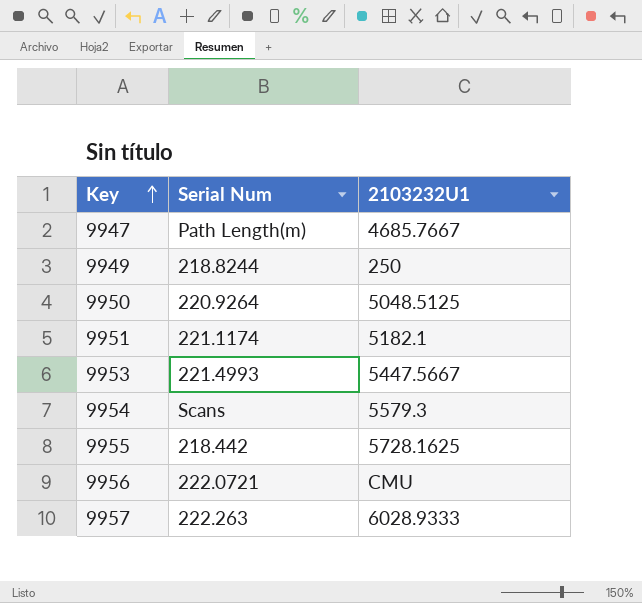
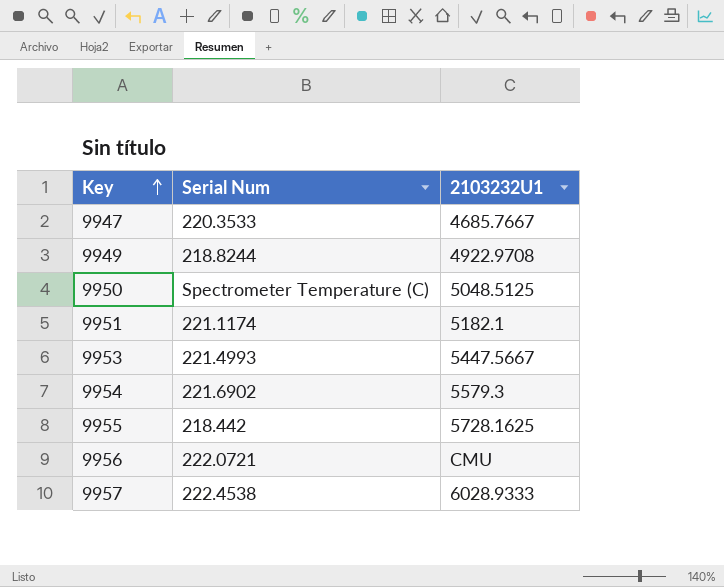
9947 | Serial Num: Path Length(m) -> 220.3533
9949 | 2103232U1: 250 -> 4922.9708
9950 | Serial Num: 220.9264 -> Spectrometer Temperature (C)
9954 | Serial Num: Scans -> 221.6902
9957 | Serial Num: 222.263 -> 222.4538

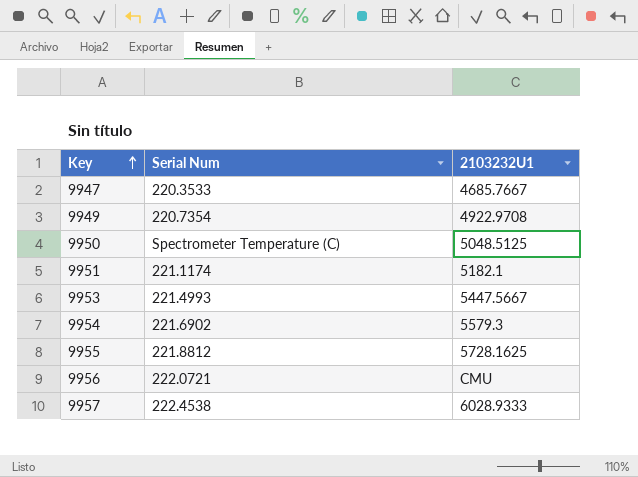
9949 | Serial Num: 218.8244 -> 220.7354
9955 | Serial Num: 218.442 -> 221.8812

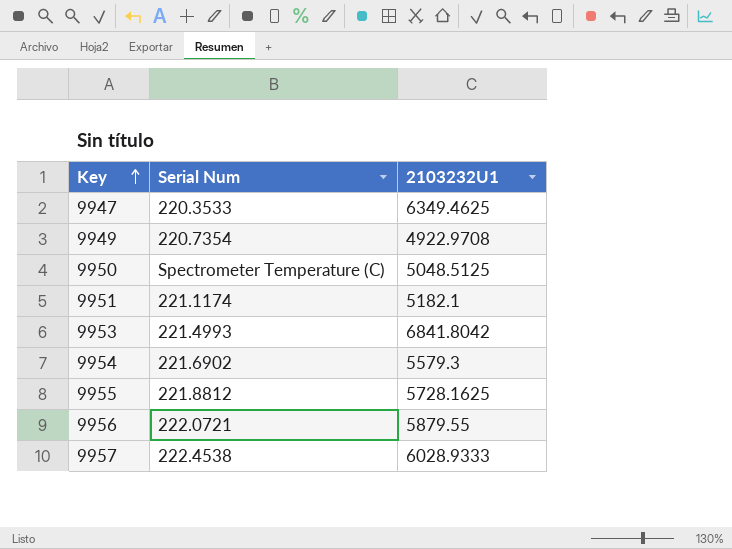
9947 | 2103232U1: 4685.7667 -> 6349.4625
9953 | 2103232U1: 5447.5667 -> 6841.8042
9956 | 2103232U1: CMU -> 5879.55

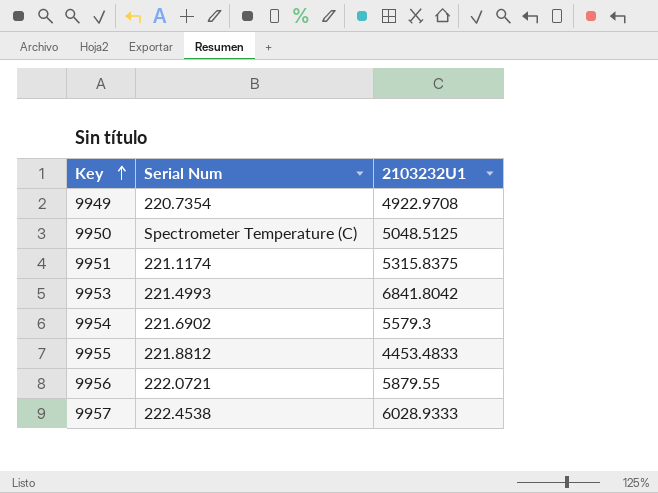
row 9947: 220.3533 | 6349.4625 -> none
9951 | 2103232U1: 5182.1 -> 5315.8375
9955 | 2103232U1: 5728.1625 -> 4453.4833

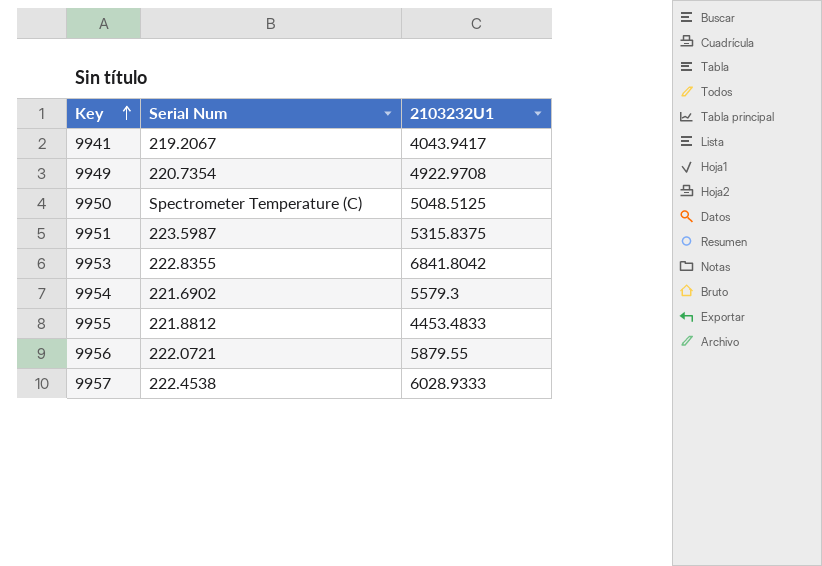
row 9941: none -> 219.2067 | 4043.9417
9951 | Serial Num: 221.1174 -> 223.5987
9953 | Serial Num: 221.4993 -> 222.8355

